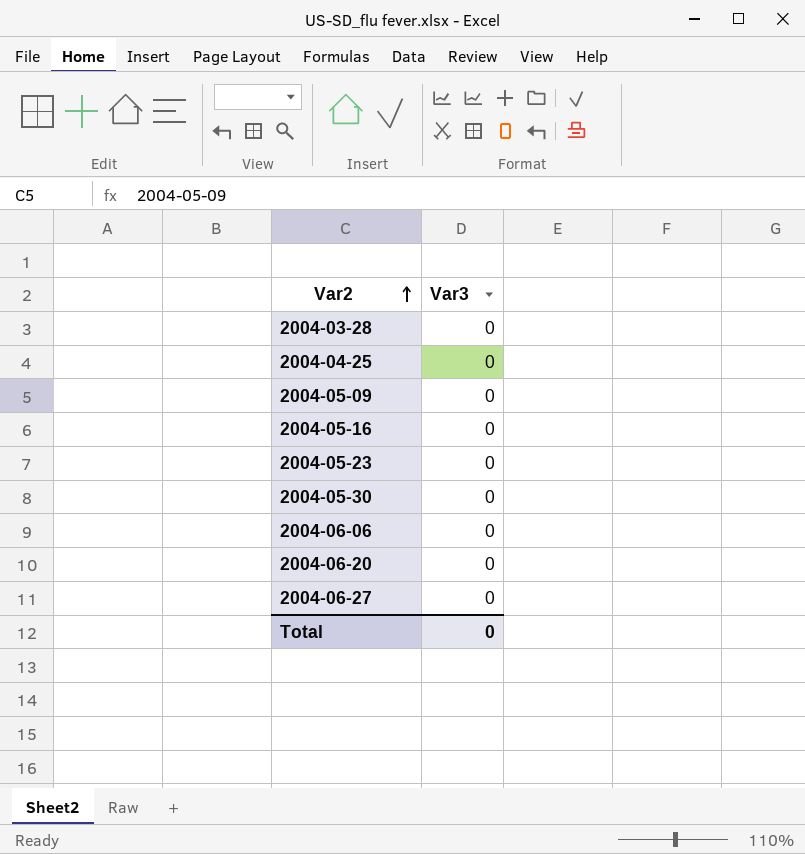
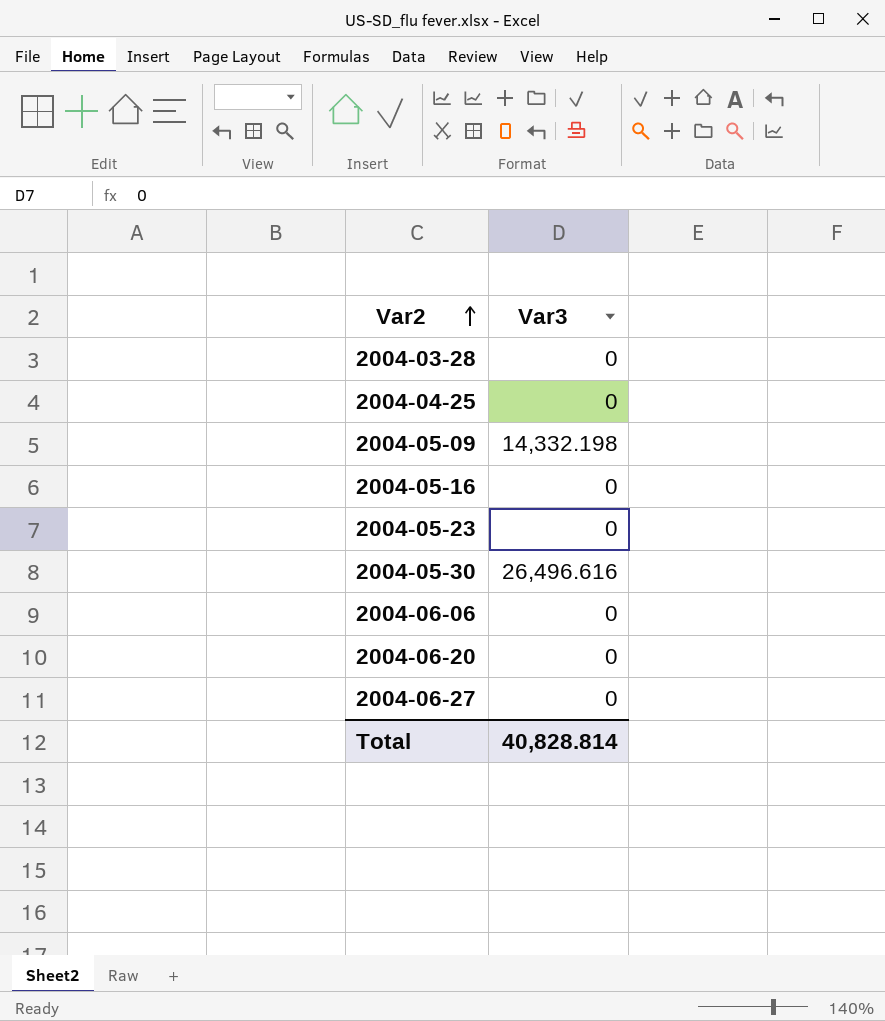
2004-05-09 | Var3: 0 -> 14,332.198
2004-05-30 | Var3: 0 -> 26,496.616
Total | Var3: 0 -> 40,828.814

